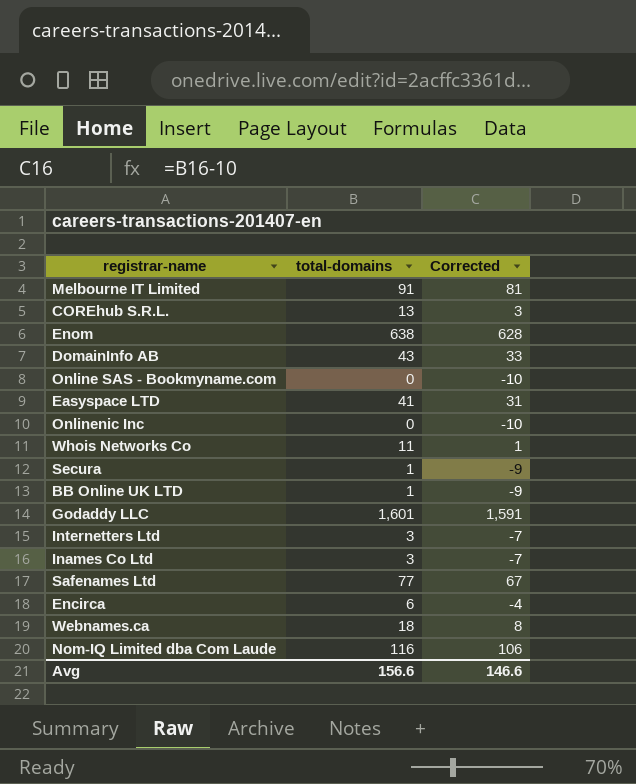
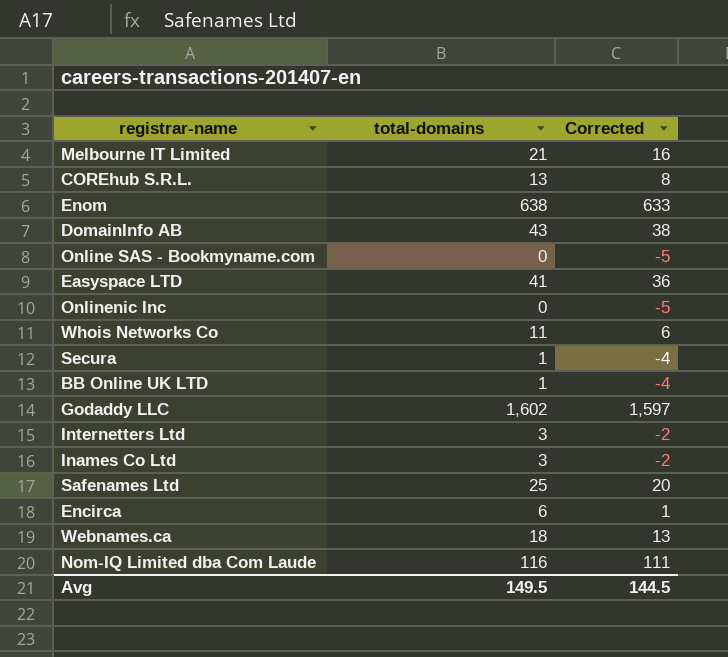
column Corrected | formula: [total-domains] - 10 -> [total-domains] - 5
Melbourne IT Limited | total-domains: 91 -> 21
Godaddy LLC | total-domains: 1,601 -> 1,602
Safenames Ltd | total-domains: 77 -> 25
Avg | total-domains: 156.6 -> 149.5
Avg | Corrected: 146.6 -> 144.5

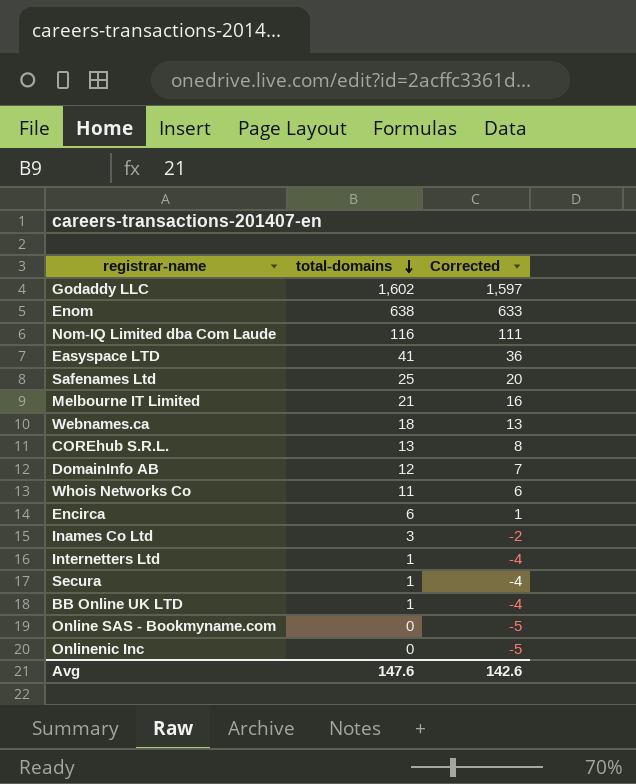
row order: none -> total-domains descending
DomainInfo AB | total-domains: 43 -> 12
DomainInfo AB | Corrected: 38 -> 7
Internetters Ltd | total-domains: 3 -> 1
Internetters Ltd | Corrected: -2 -> -4
Avg | total-domains: 149.5 -> 147.6
Avg | Corrected: 144.5 -> 142.6

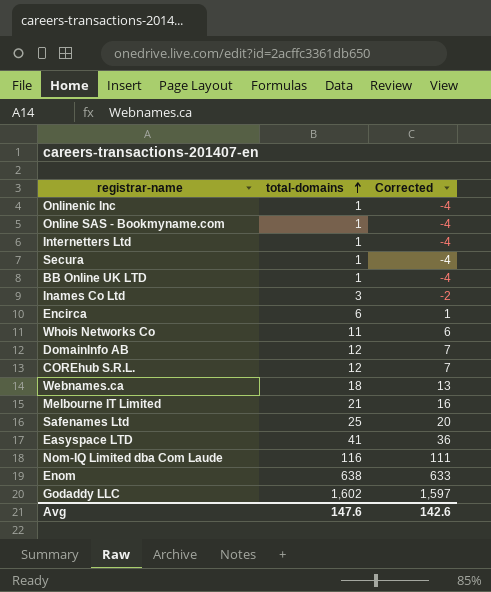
row order: total-domains descending -> total-domains ascending
Onlinenic Inc | total-domains: 0 -> 1
Onlinenic Inc | Corrected: -5 -> -4
Online SAS - Bookmyname.com | total-domains: 0 -> 1
Online SAS - Bookmyname.com | Corrected: -5 -> -4
COREhub S.R.L. | total-domains: 13 -> 12
COREhub S.R.L. | Corrected: 8 -> 7

